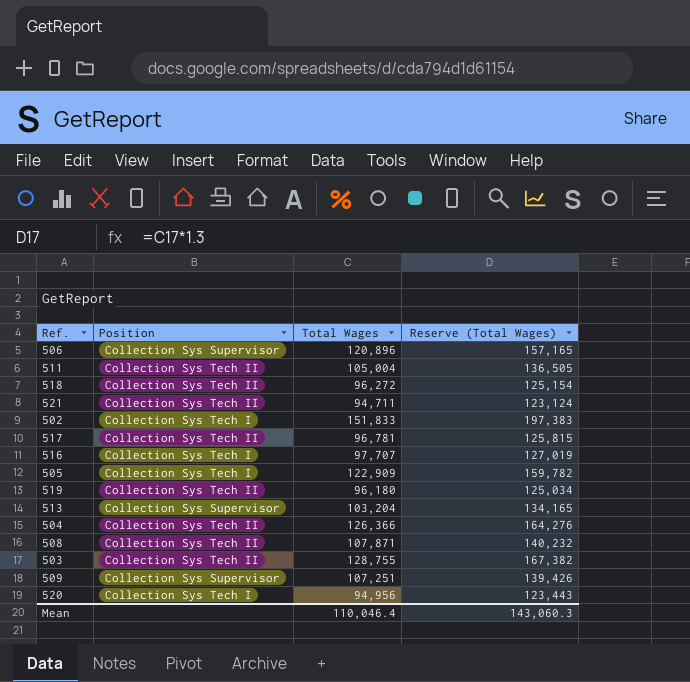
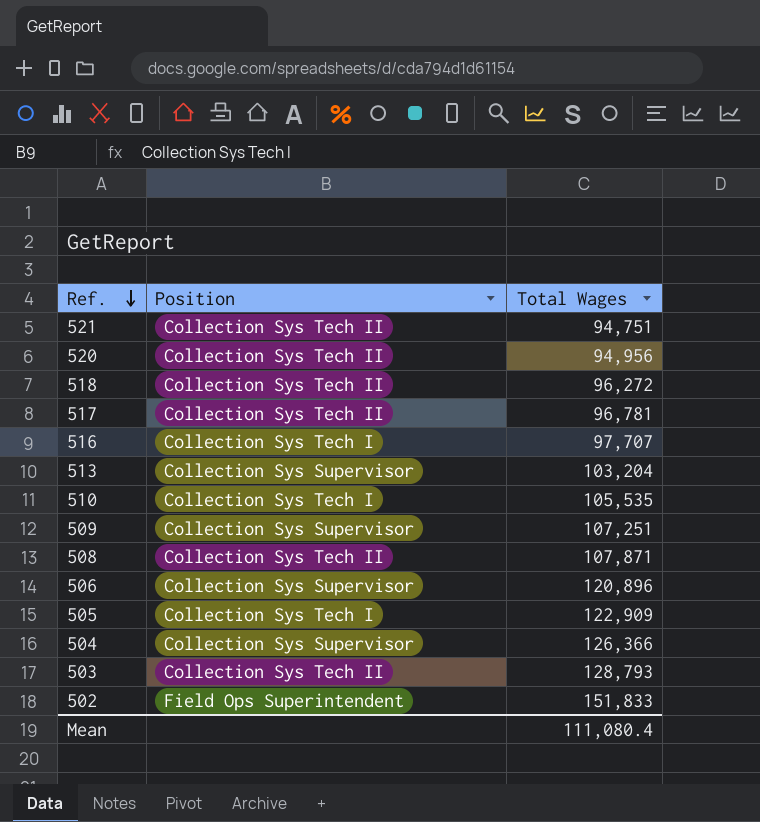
row order: none -> Ref. descending
column Reserve (Total Wages) | formula: [Total Wages] * 1.3 -> none
row 511: Collection Sys Tech II | 105,004 | 136,505 -> none
row 519: Collection Sys Tech II | 96,180 | 125,034 -> none
521 | Total Wages: 94,711 -> 94,751
520 | Position: Collection Sys Tech I -> Collection Sys Tech II
row 510: none -> Collection Sys Tech I | 105,535
504 | Position: Collection Sys Tech II -> Collection Sys Supervisor
503 | Total Wages: 128,755 -> 128,793
502 | Position: Collection Sys Tech I -> Field Ops Superintendent
Mean | Total Wages: 110,046.4 -> 111,080.4

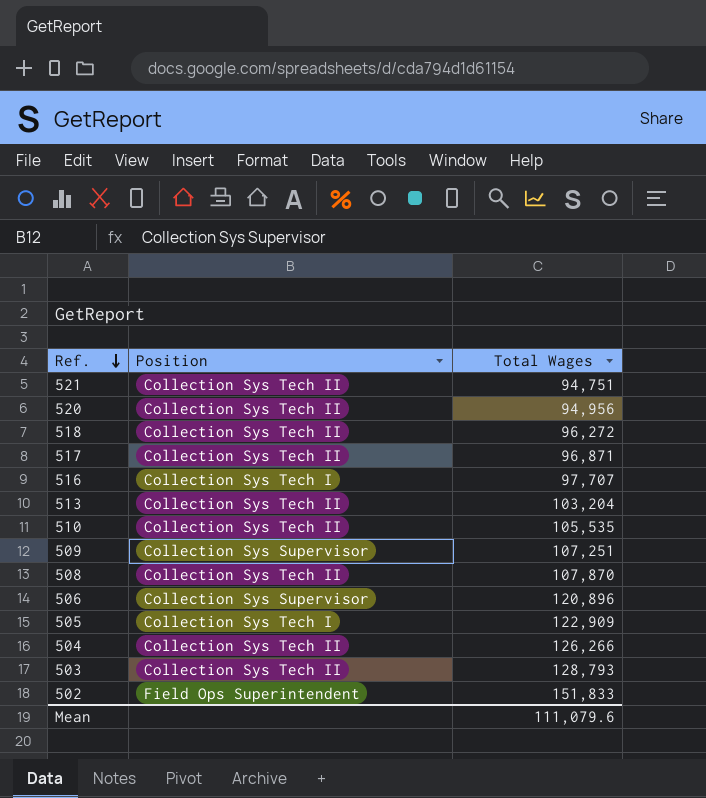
517 | Total Wages: 96,781 -> 96,871
513 | Position: Collection Sys Supervisor -> Collection Sys Tech II
510 | Position: Collection Sys Tech I -> Collection Sys Tech II
508 | Total Wages: 107,871 -> 107,870
504 | Position: Collection Sys Supervisor -> Collection Sys Tech II
504 | Total Wages: 126,366 -> 126,266
Mean | Total Wages: 111,080.4 -> 111,079.6

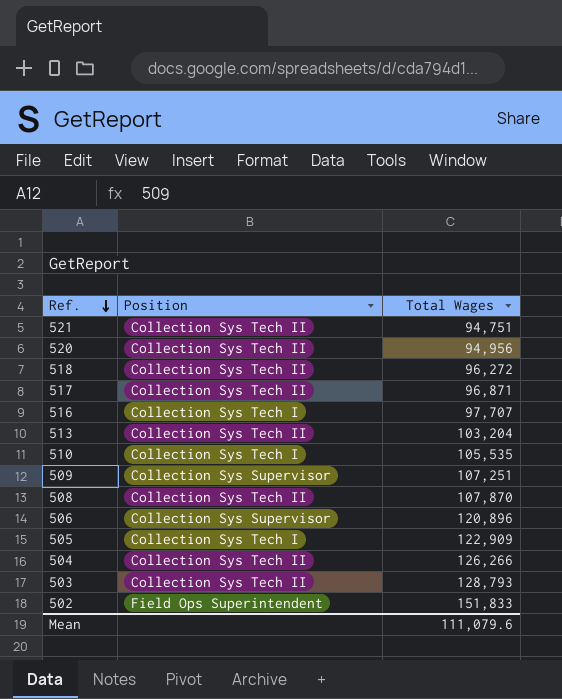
510 | Position: Collection Sys Tech II -> Collection Sys Tech I

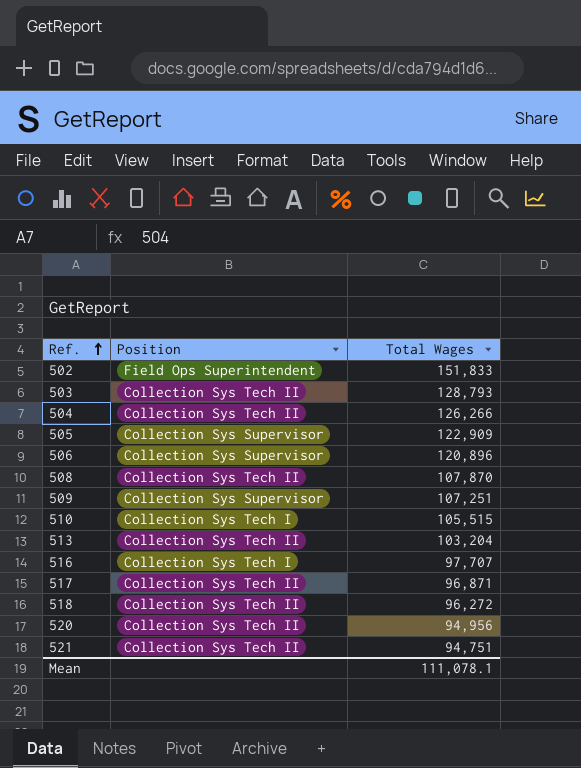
row order: Ref. descending -> Ref. ascending
505 | Position: Collection Sys Tech I -> Collection Sys Supervisor
510 | Total Wages: 105,535 -> 105,515
Mean | Total Wages: 111,079.6 -> 111,078.1

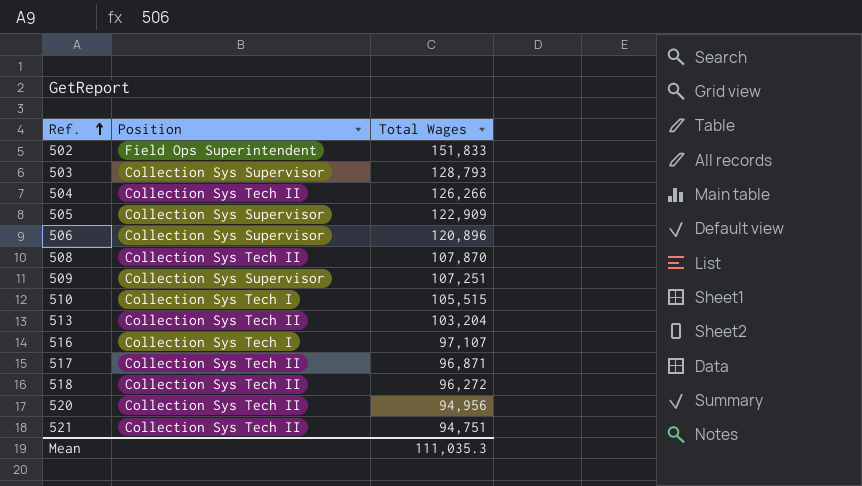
503 | Position: Collection Sys Tech II -> Collection Sys Supervisor
516 | Total Wages: 97,707 -> 97,107
Mean | Total Wages: 111,078.1 -> 111,035.3

